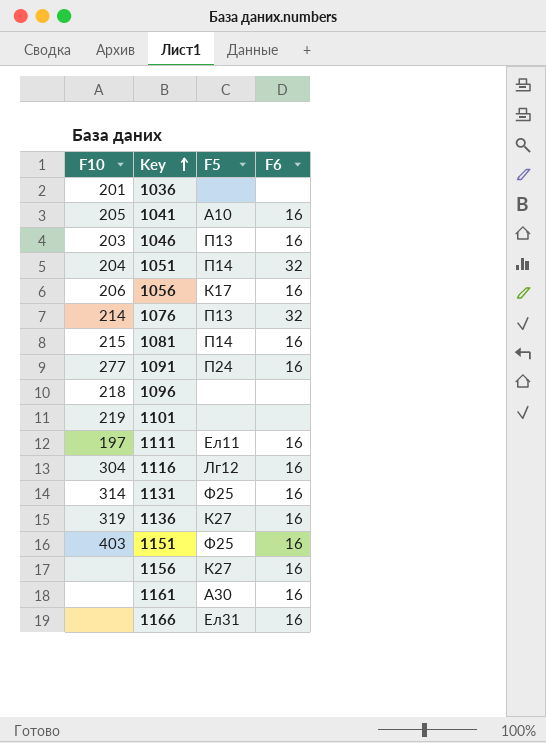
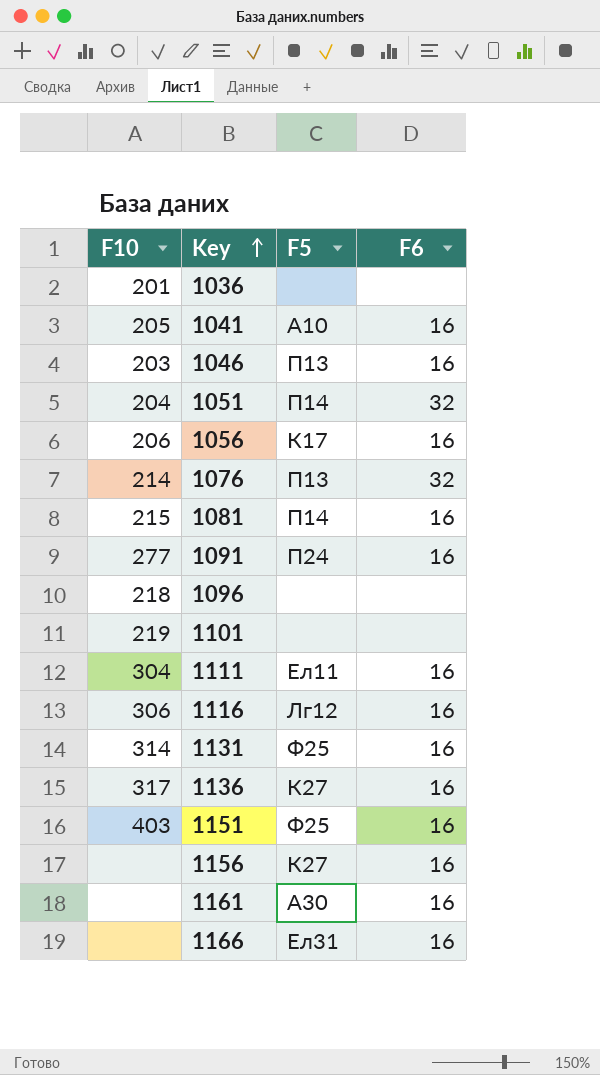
1111 | F10: 197 -> 304
1116 | F10: 304 -> 306
1136 | F10: 319 -> 317

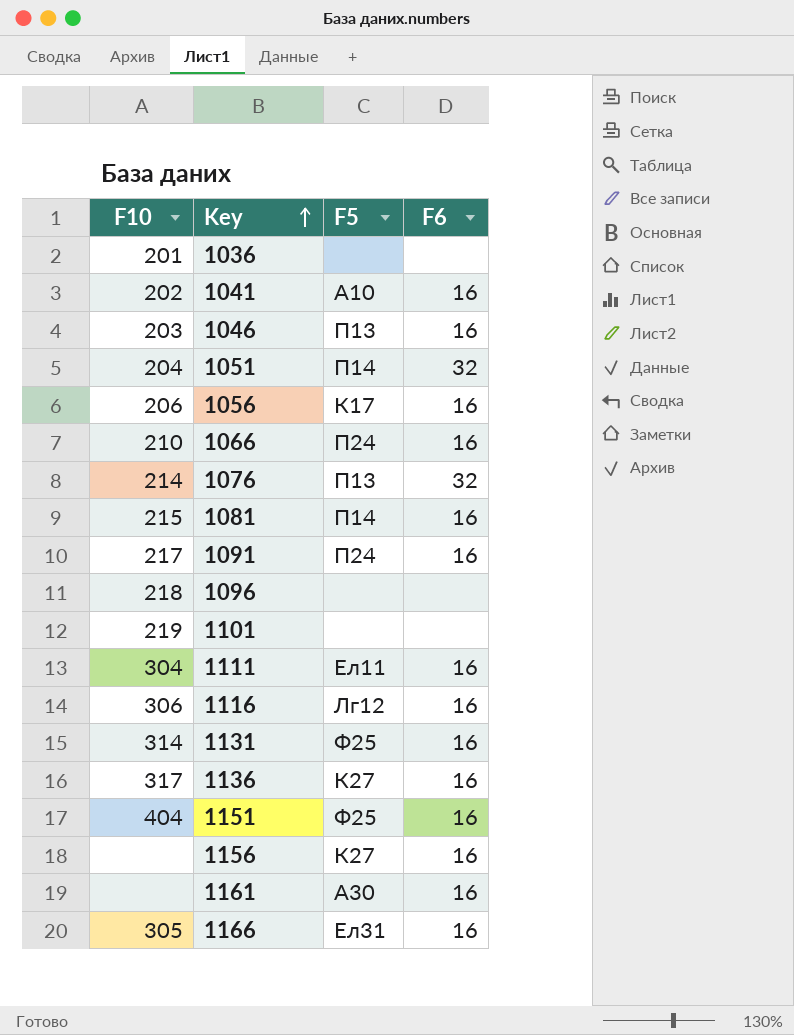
1041 | F10: 205 -> 202
row 1066: none -> 210 | П24 | 16
1091 | F10: 277 -> 217
1151 | F10: 403 -> 404
1166 | F10: none -> 305

